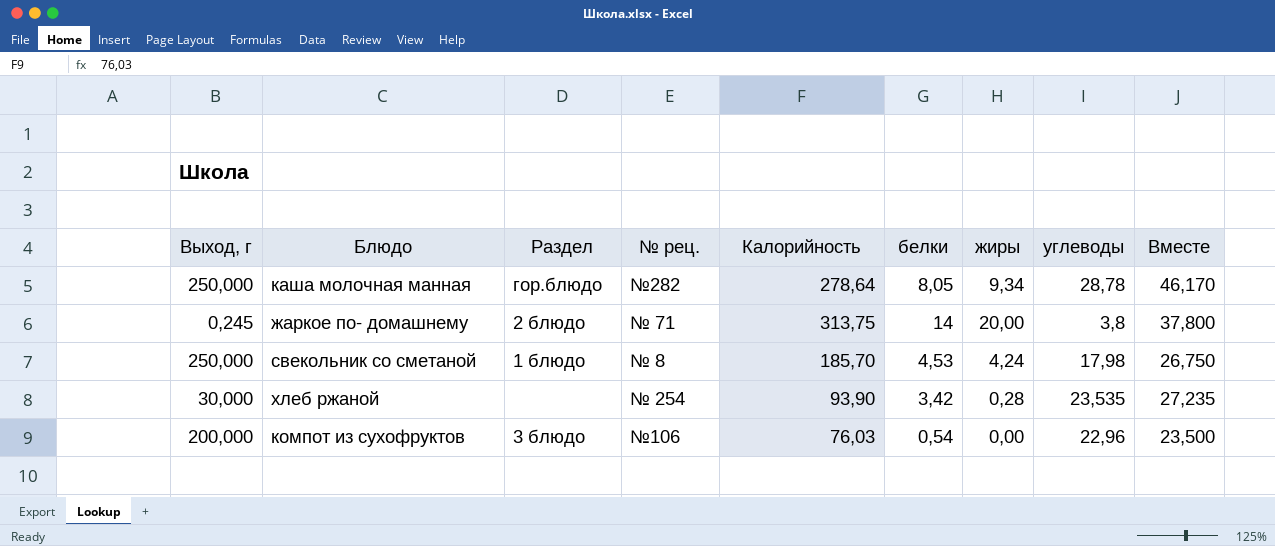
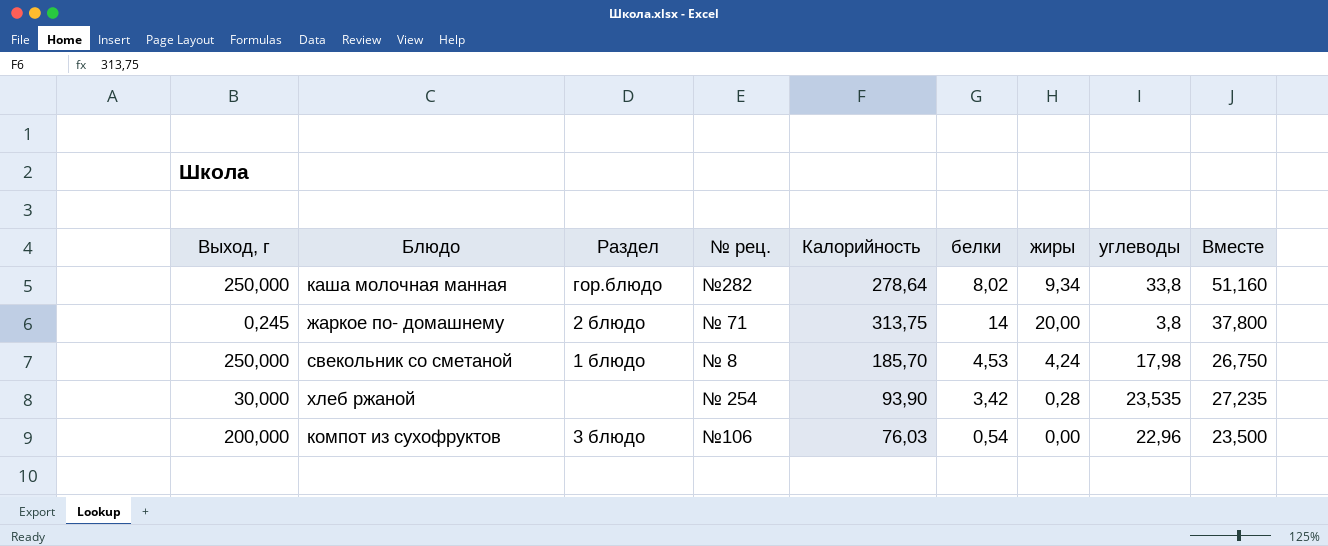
каша молочная манная | белки: 8,05 -> 8,02
каша молочная манная | углеводы: 28,78 -> 33,8
каша молочная манная | Вместе: 46,170 -> 51,160

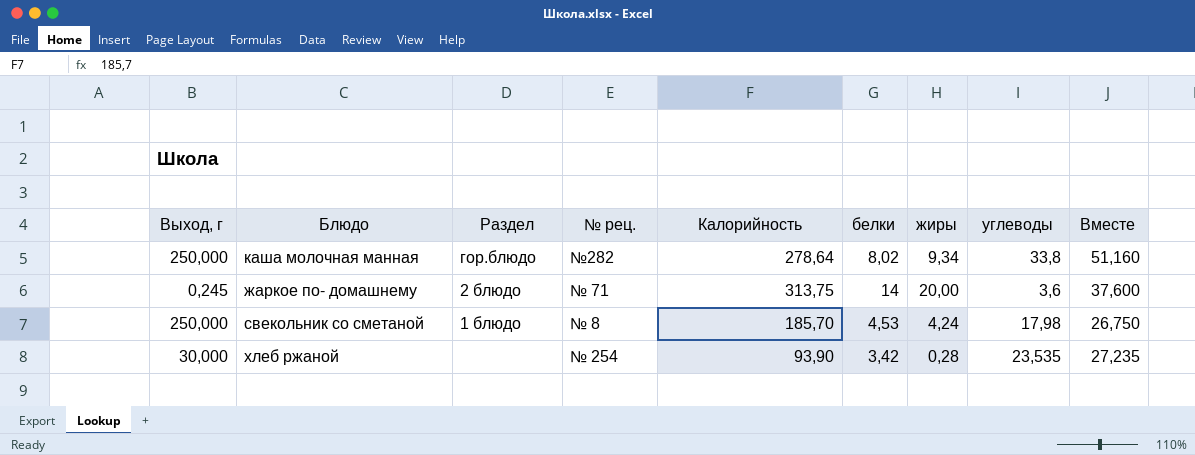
row компот из сухофруктов: 200,000 | 3 блюдо | №106 | 76,03 | 0,54 | 0,00 | 22,96 | 23,500 -> none
жаркое по- домашнему | углеводы: 3,8 -> 3,6
жаркое по- домашнему | Вместе: 37,800 -> 37,600

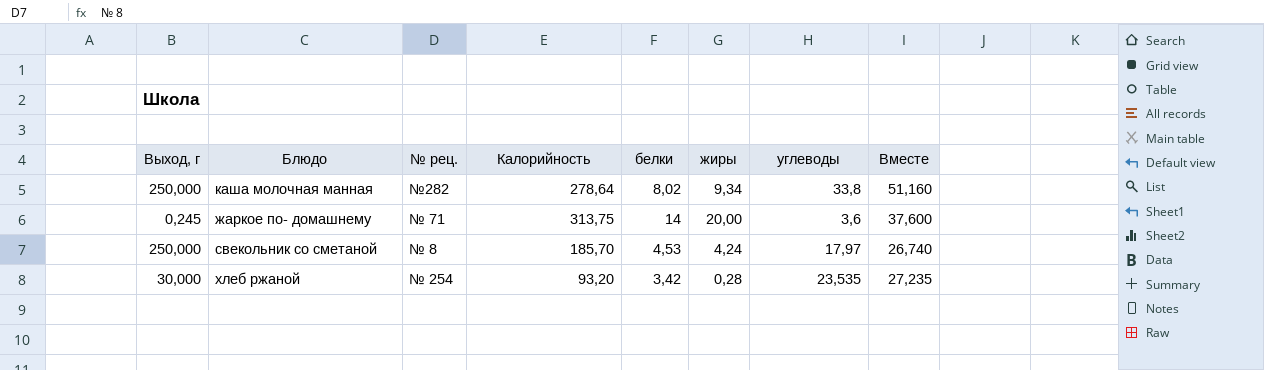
column Раздел | position: 3 -> none
свекольник со сметаной | углеводы: 17,98 -> 17,97
свекольник со сметаной | Вместе: 26,750 -> 26,740
хлеб ржаной | Калорийность: 93,90 -> 93,20

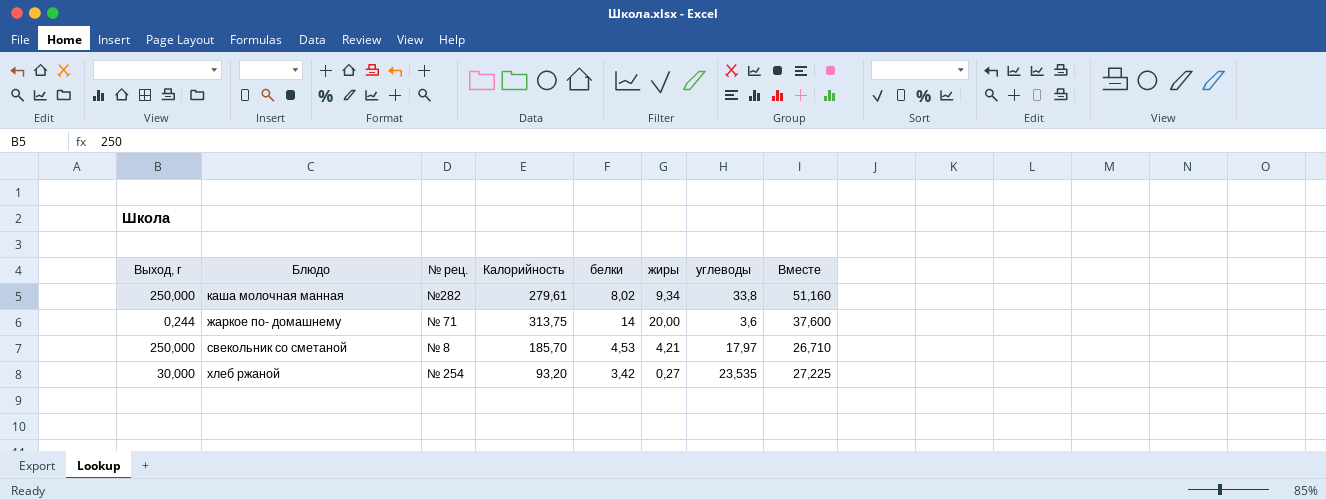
каша молочная манная | Калорийность: 278,64 -> 279,61
жаркое по- домашнему | Выход, г: 0,245 -> 0,244
свекольник со сметаной | жиры: 4,24 -> 4,21
свекольник со сметаной | Вместе: 26,740 -> 26,710
хлеб ржаной | жиры: 0,28 -> 0,27
хлеб ржаной | Вместе: 27,235 -> 27,225

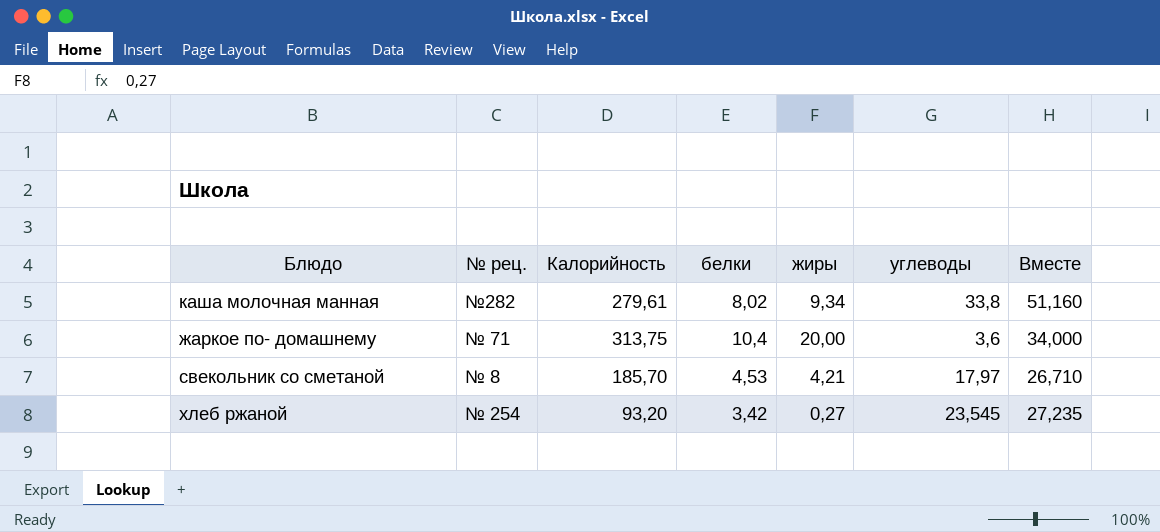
column Выход, г | position: 1 -> none
жаркое по- домашнему | белки: 14 -> 10,4
жаркое по- домашнему | Вместе: 37,600 -> 34,000
хлеб ржаной | углеводы: 23,535 -> 23,545
хлеб ржаной | Вместе: 27,225 -> 27,235

